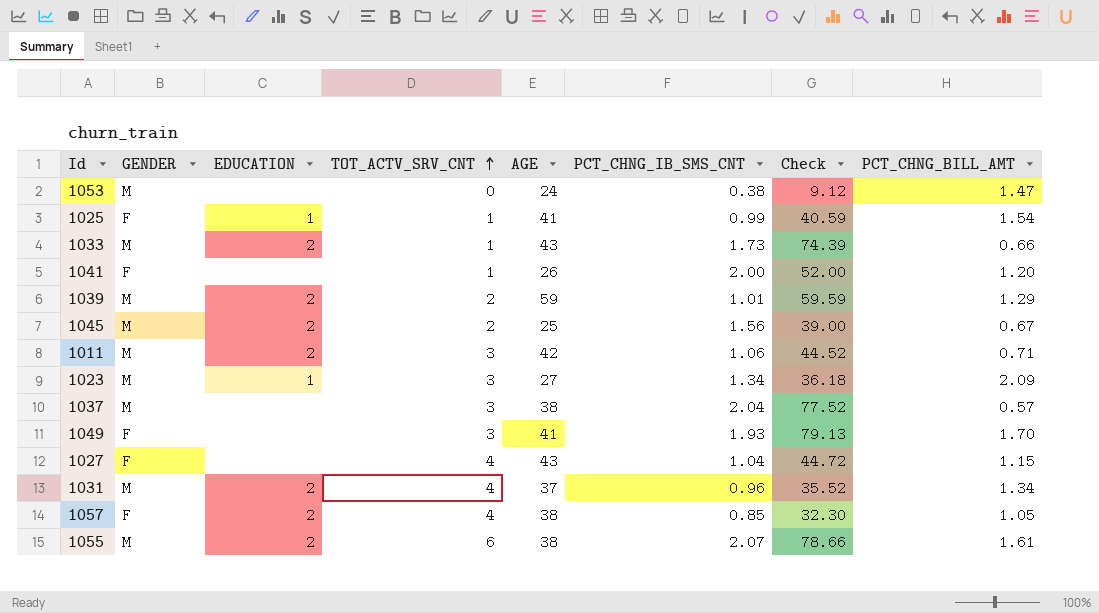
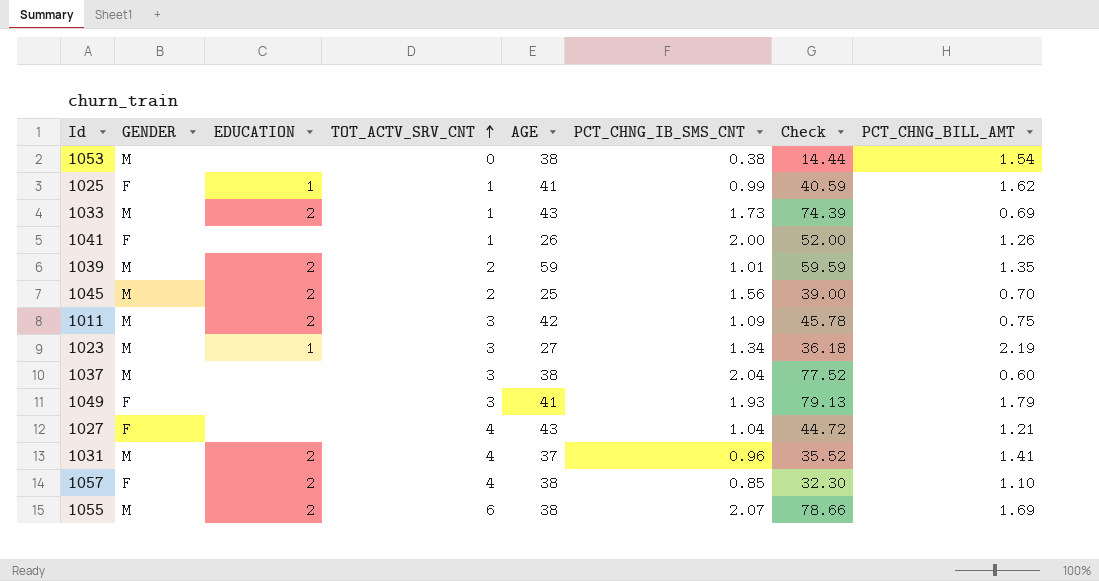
1053 | AGE: 24 -> 38
1053 | Check: 9.12 -> 14.44
1053 | PCT_CHNG_BILL_AMT: 1.47 -> 1.54
1025 | PCT_CHNG_BILL_AMT: 1.54 -> 1.62
1033 | PCT_CHNG_BILL_AMT: 0.66 -> 0.69
1041 | PCT_CHNG_BILL_AMT: 1.20 -> 1.26
1039 | PCT_CHNG_BILL_AMT: 1.29 -> 1.35
1045 | PCT_CHNG_BILL_AMT: 0.67 -> 0.70
1011 | PCT_CHNG_IB_SMS_CNT: 1.06 -> 1.09
1011 | Check: 44.52 -> 45.78
1011 | PCT_CHNG_BILL_AMT: 0.71 -> 0.75
1023 | PCT_CHNG_BILL_AMT: 2.09 -> 2.19
1037 | PCT_CHNG_BILL_AMT: 0.57 -> 0.60
1049 | PCT_CHNG_BILL_AMT: 1.70 -> 1.79
1027 | PCT_CHNG_BILL_AMT: 1.15 -> 1.21
1031 | PCT_CHNG_BILL_AMT: 1.34 -> 1.41
1057 | PCT_CHNG_BILL_AMT: 1.05 -> 1.10
1055 | PCT_CHNG_BILL_AMT: 1.61 -> 1.69

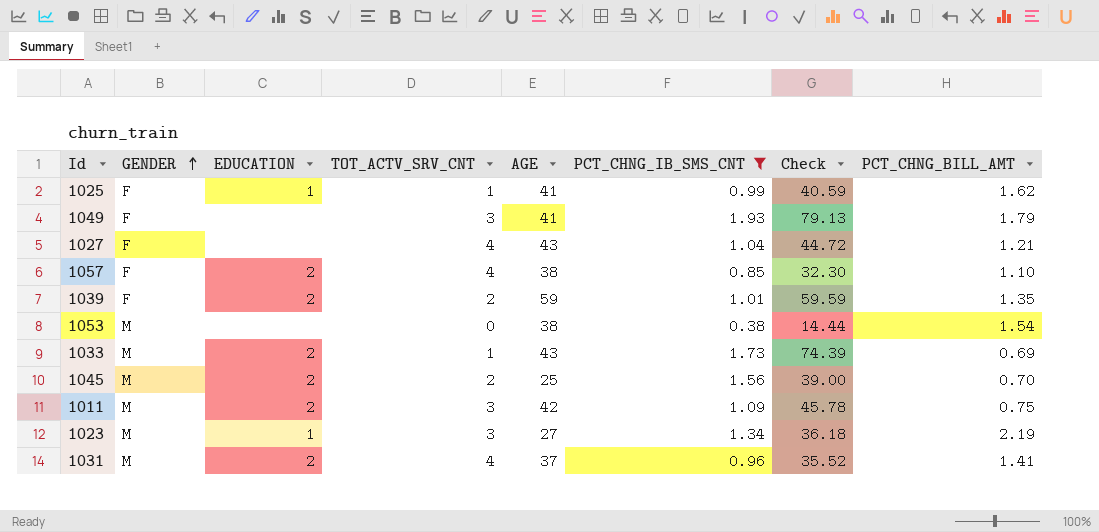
filter: none -> PCT_CHNG_IB_SMS_CNT <= 1.93
row order: TOT_ACTV_SRV_CNT ascending -> GENDER ascending
1039 | GENDER: M -> F

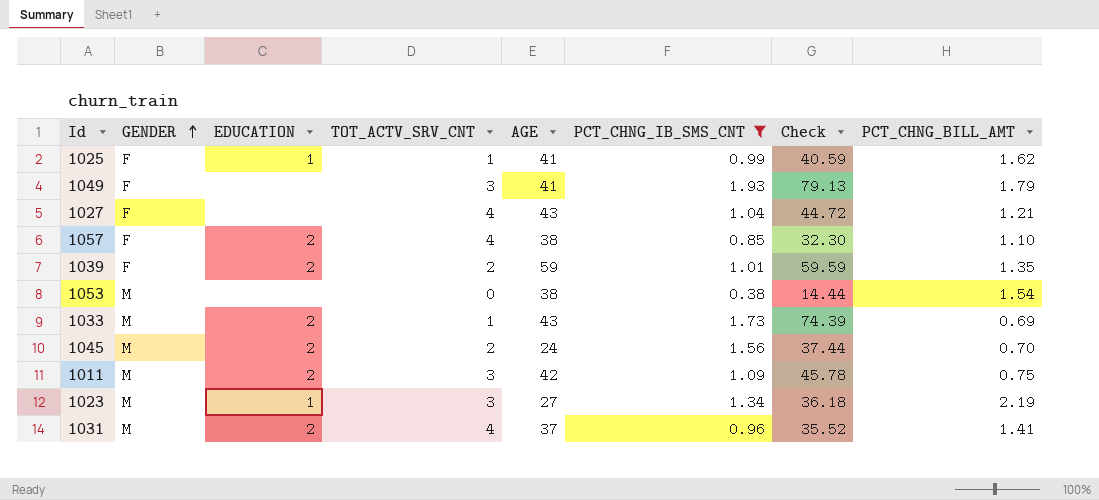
1045 | AGE: 25 -> 24
1045 | Check: 39.00 -> 37.44

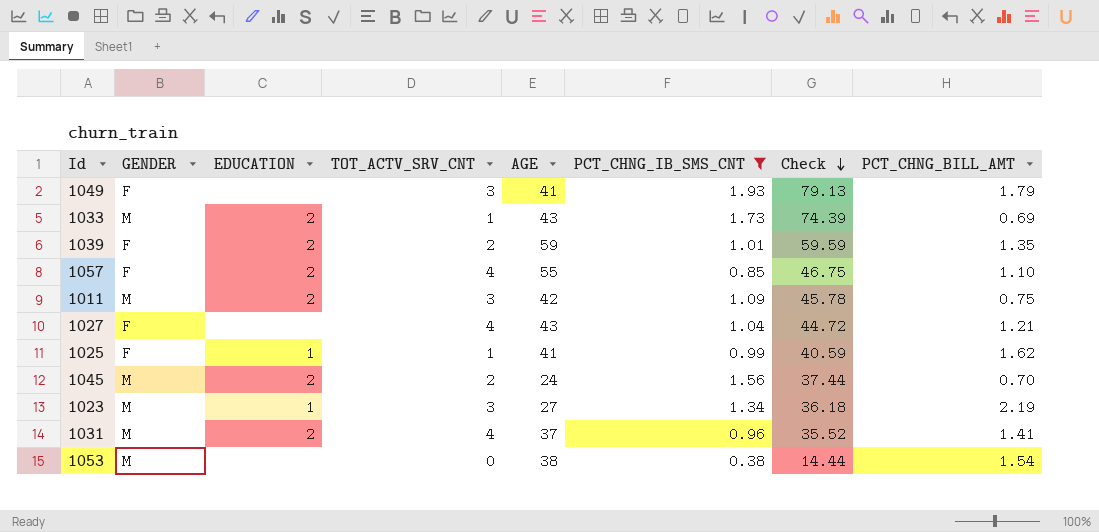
row order: GENDER ascending -> Check descending
1057 | AGE: 38 -> 55
1057 | Check: 32.30 -> 46.75

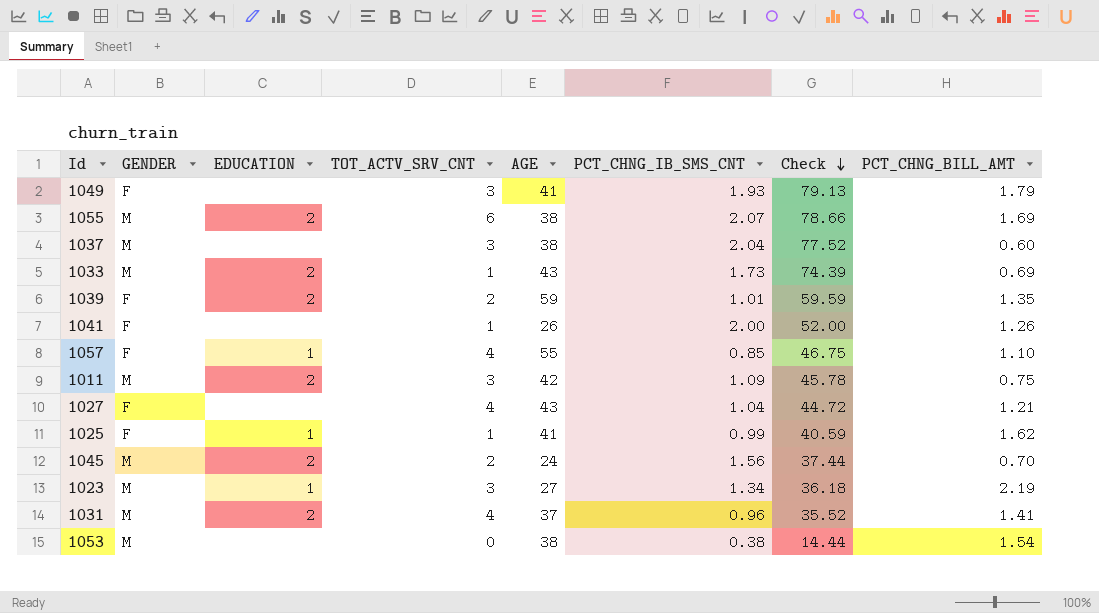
filter: PCT_CHNG_IB_SMS_CNT <= 1.93 -> none
1057 | EDUCATION: 2 -> 1

